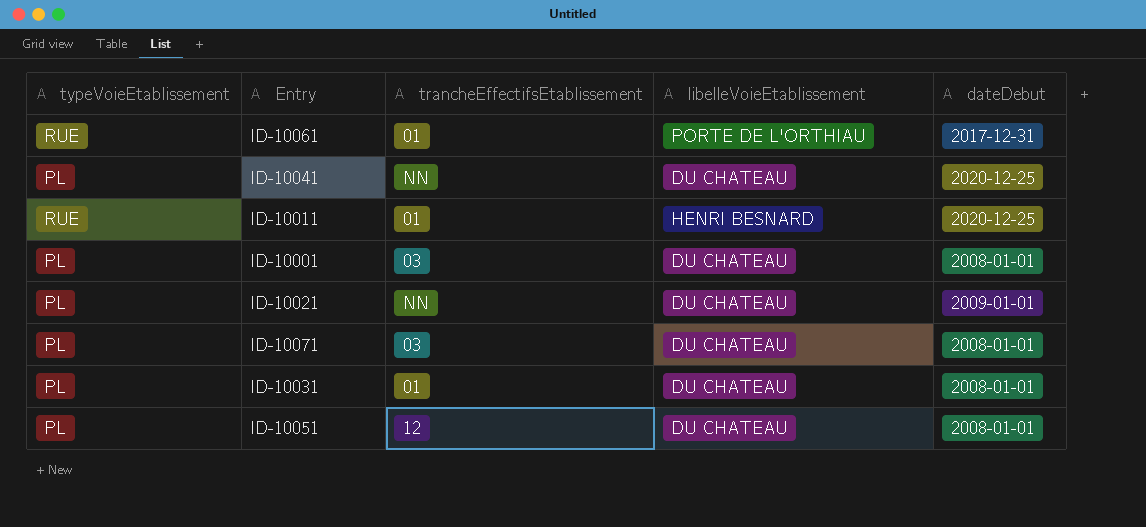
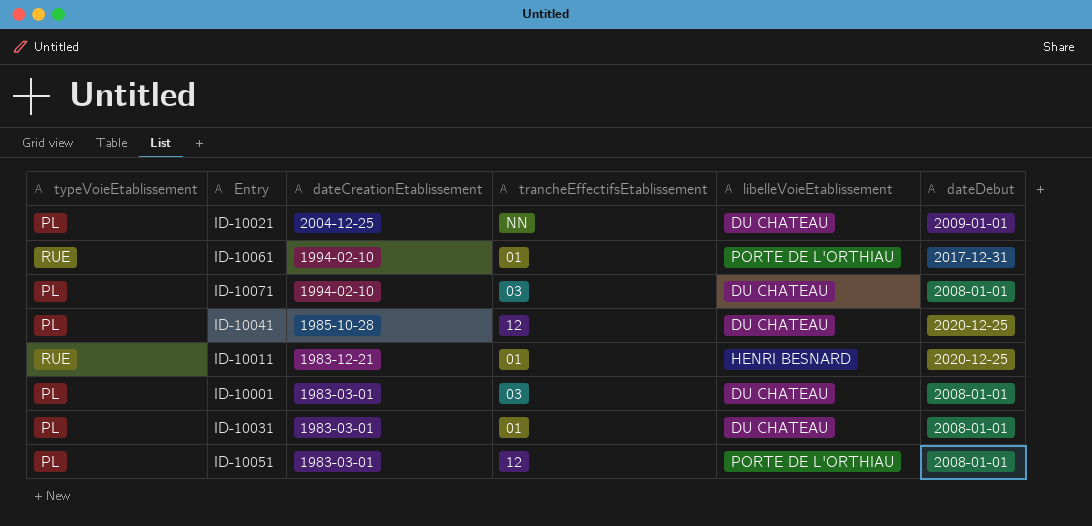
row order: none -> dateCreationEtablissement descending
column dateCreationEtablissement | position: none -> 3
ID-10041 | trancheEffectifsEtablissement: NN -> 12
ID-10051 | libelleVoieEtablissement: DU CHATEAU -> PORTE DE L'ORTHIAU

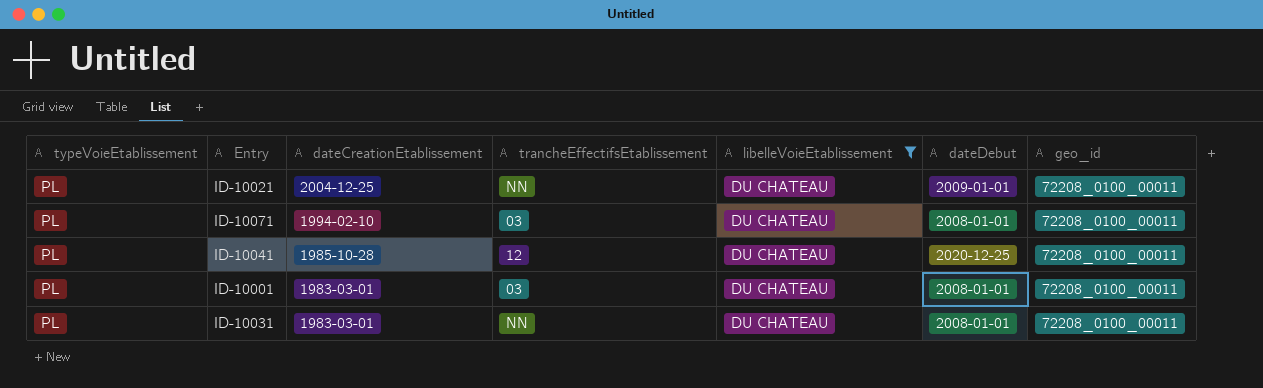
filter: none -> libelleVoieEtablissement = DU CHATEAU
column geo_id | position: none -> 7
ID-10031 | trancheEffectifsEtablissement: 01 -> NN

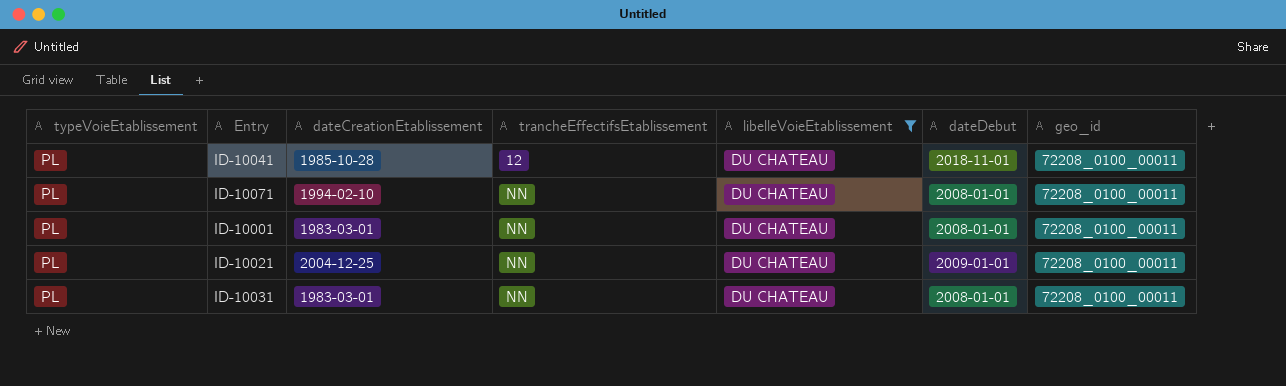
row order: dateCreationEtablissement descending -> trancheEffectifsEtablissement ascending
ID-10041 | dateDebut: 2020-12-25 -> 2018-11-01
ID-10071 | trancheEffectifsEtablissement: 03 -> NN
ID-10001 | trancheEffectifsEtablissement: 03 -> NN

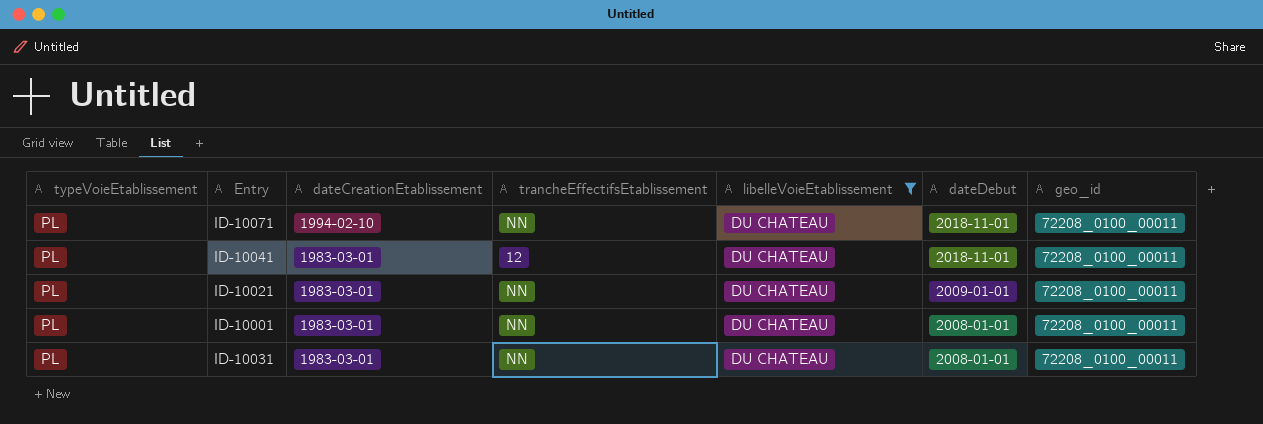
row order: trancheEffectifsEtablissement ascending -> dateCreationEtablissement descending
ID-10071 | dateDebut: 2008-01-01 -> 2018-11-01
ID-10041 | dateCreationEtablissement: 1985-10-28 -> 1983-03-01
ID-10021 | dateCreationEtablissement: 2004-12-25 -> 1983-03-01

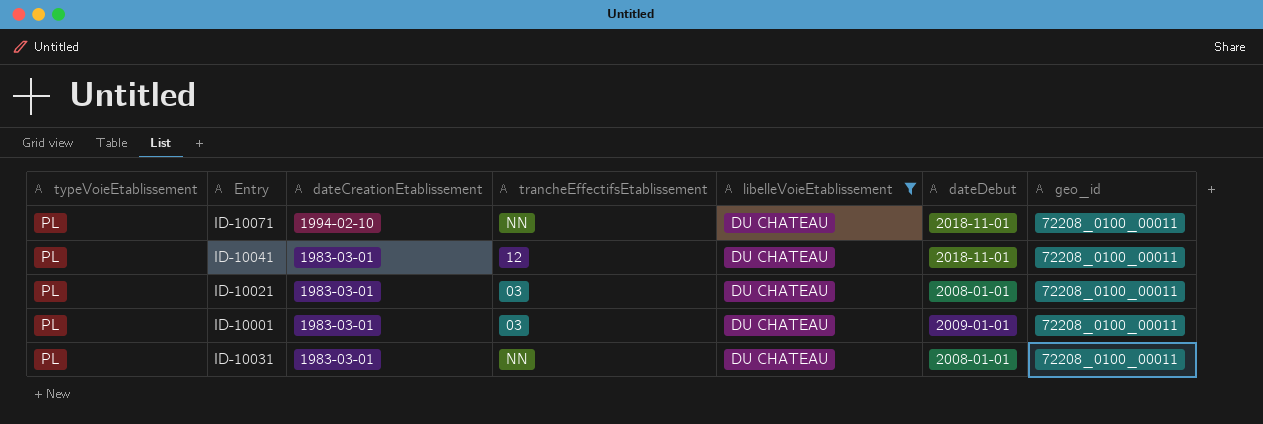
ID-10021 | trancheEffectifsEtablissement: NN -> 03
ID-10021 | dateDebut: 2009-01-01 -> 2008-01-01
ID-10001 | trancheEffectifsEtablissement: NN -> 03
ID-10001 | dateDebut: 2008-01-01 -> 2009-01-01

